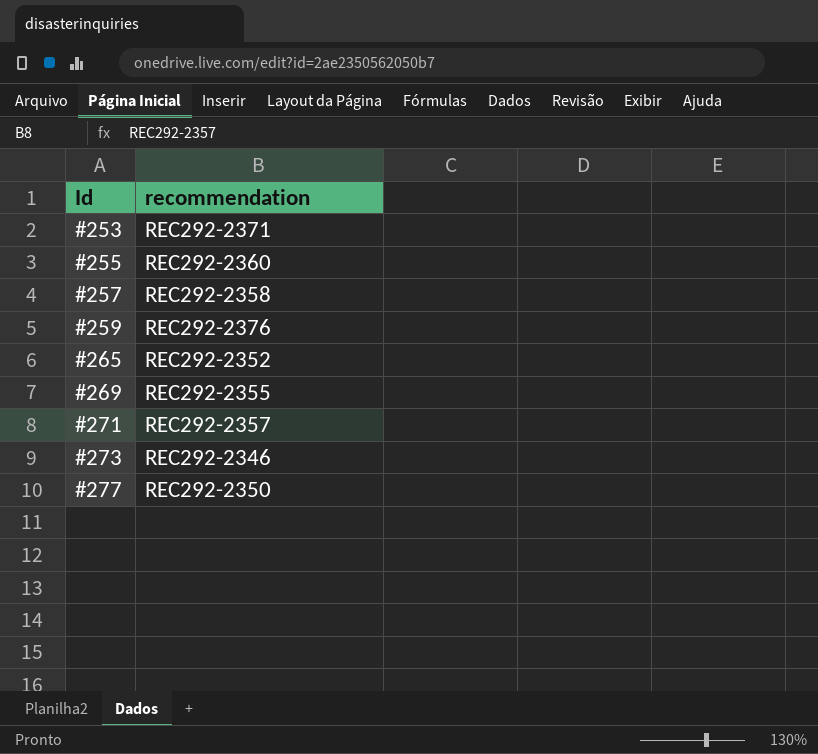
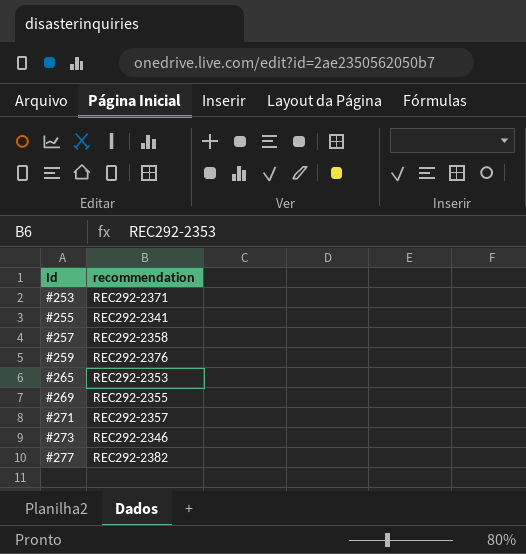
#255 | recommendation: REC292-2360 -> REC292-2341
#265 | recommendation: REC292-2352 -> REC292-2353
#277 | recommendation: REC292-2350 -> REC292-2382

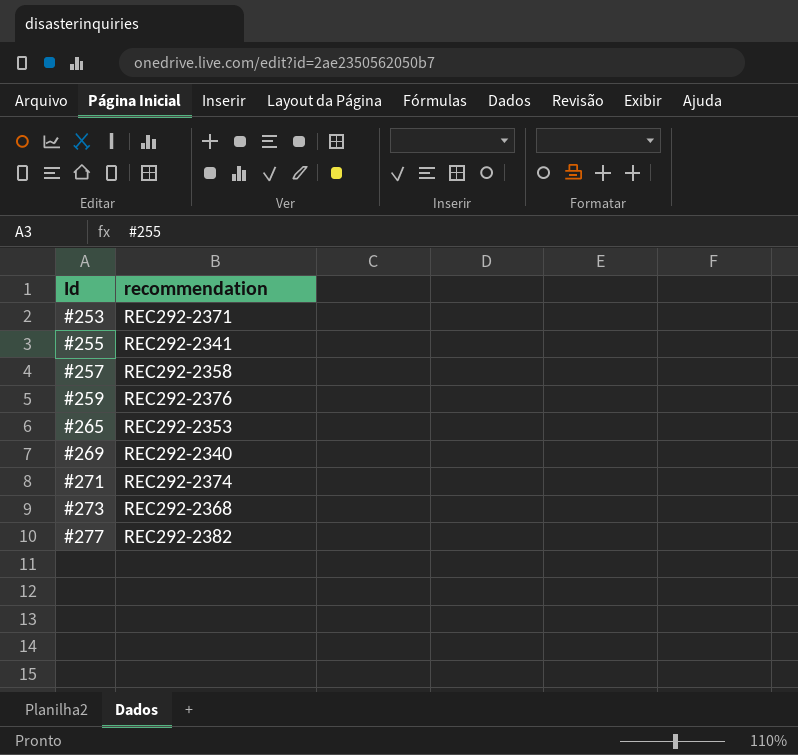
#269 | recommendation: REC292-2355 -> REC292-2340
#271 | recommendation: REC292-2357 -> REC292-2374
#273 | recommendation: REC292-2346 -> REC292-2368

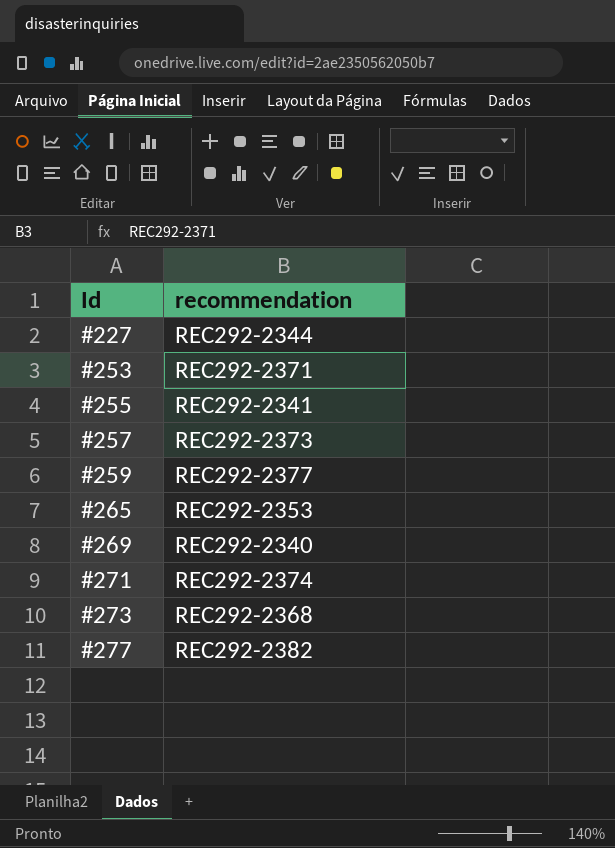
row #227: none -> REC292-2344
#257 | recommendation: REC292-2358 -> REC292-2373
#259 | recommendation: REC292-2376 -> REC292-2377

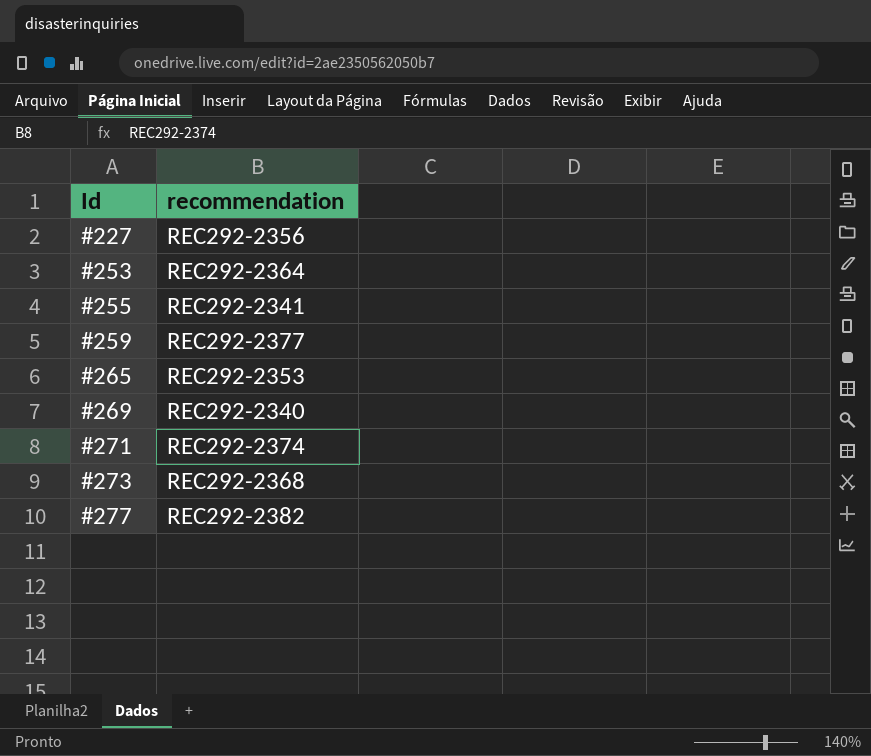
row #257: REC292-2373 -> none
#227 | recommendation: REC292-2344 -> REC292-2356
#253 | recommendation: REC292-2371 -> REC292-2364

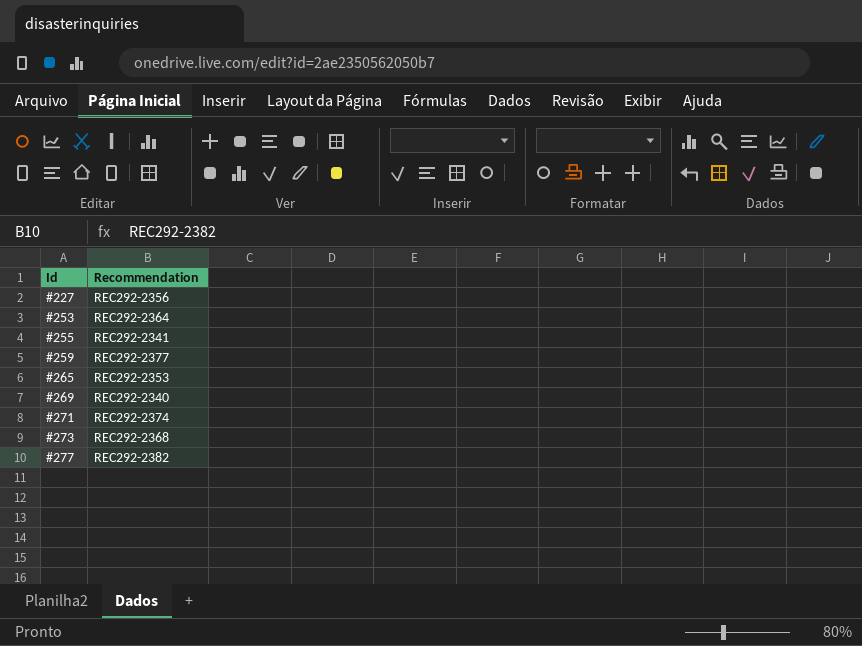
column name: recommendation -> Recommendation

